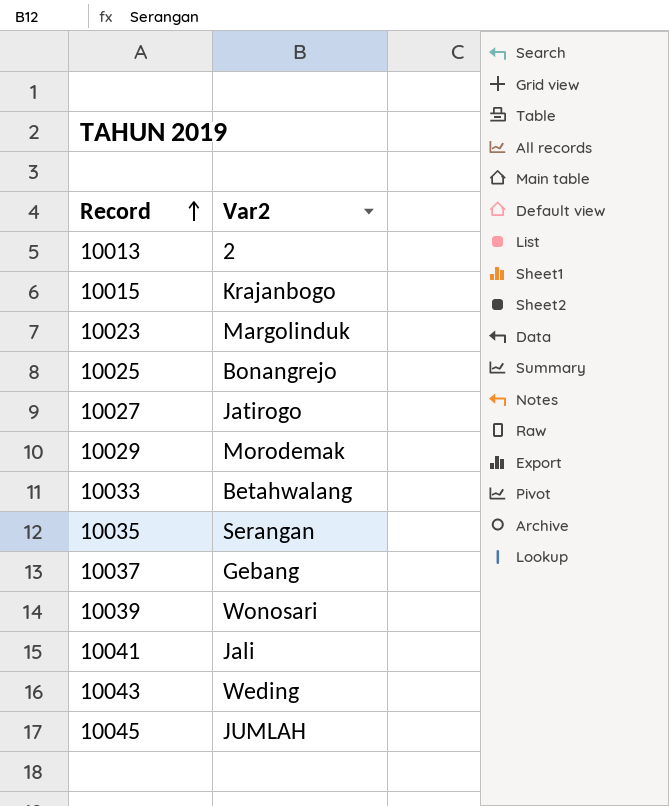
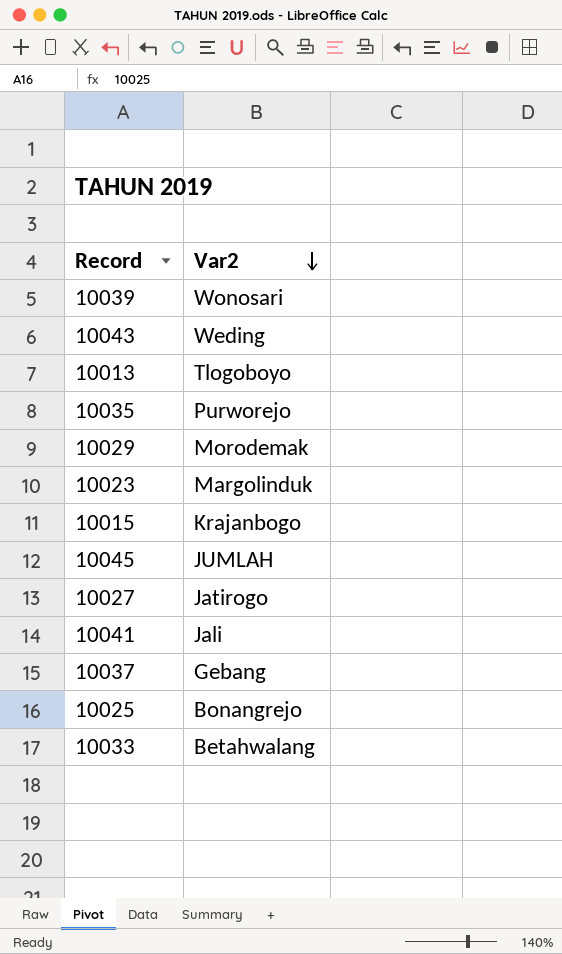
row order: Record ascending -> Var2 descending
10013 | Var2: 2 -> Tlogoboyo
10035 | Var2: Serangan -> Purworejo

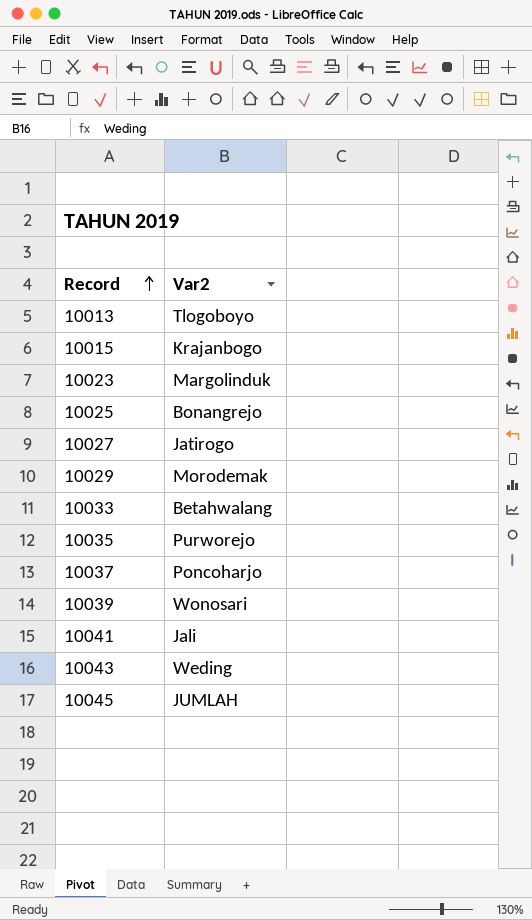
row order: Var2 descending -> Record ascending
10037 | Var2: Gebang -> Poncoharjo

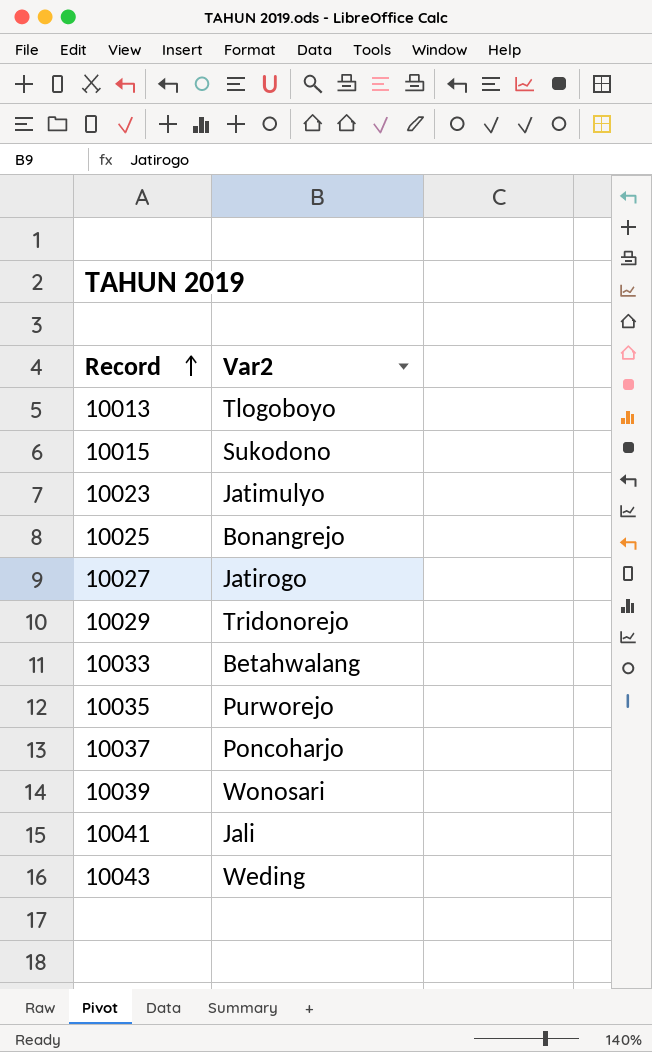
row 10045: JUMLAH -> none
10015 | Var2: Krajanbogo -> Sukodono
10023 | Var2: Margolinduk -> Jatimulyo
10029 | Var2: Morodemak -> Tridonorejo

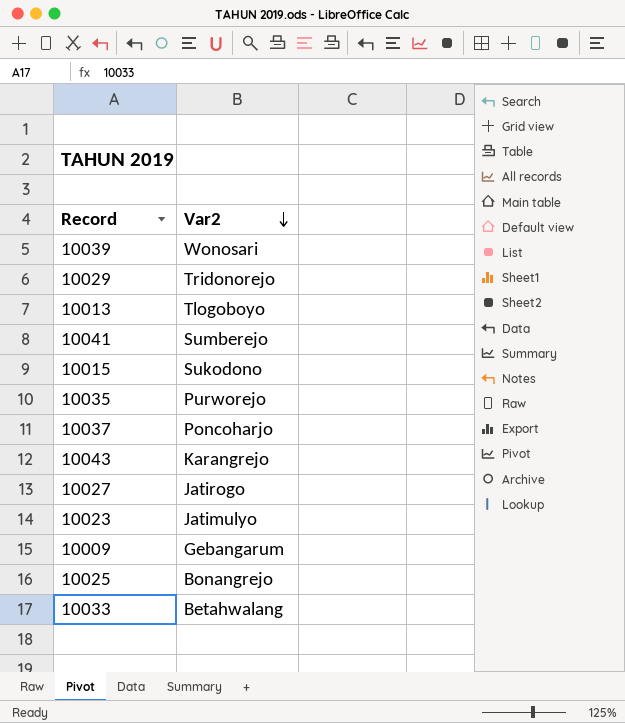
row order: Record ascending -> Var2 descending
10041 | Var2: Jali -> Sumberejo
10043 | Var2: Weding -> Karangrejo
row 10009: none -> Gebangarum

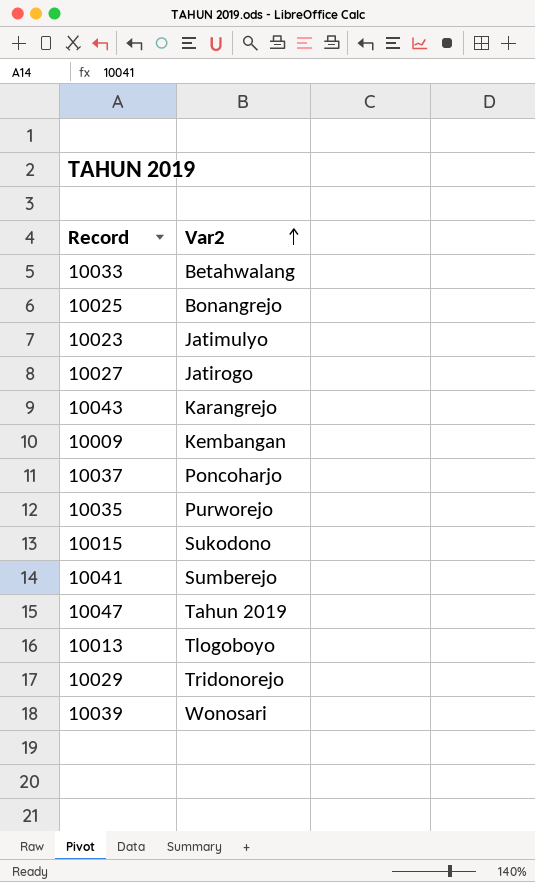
row order: Var2 descending -> Var2 ascending
10009 | Var2: Gebangarum -> Kembangan
row 10047: none -> Tahun 2019

